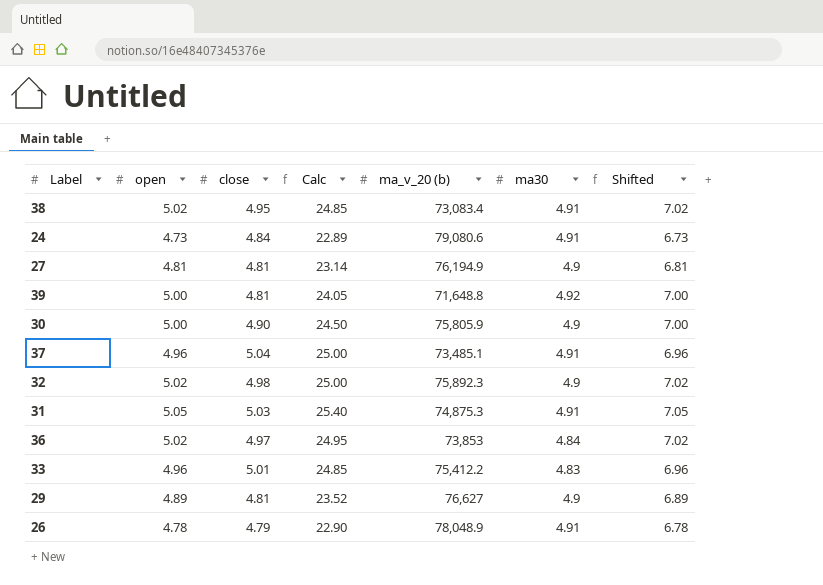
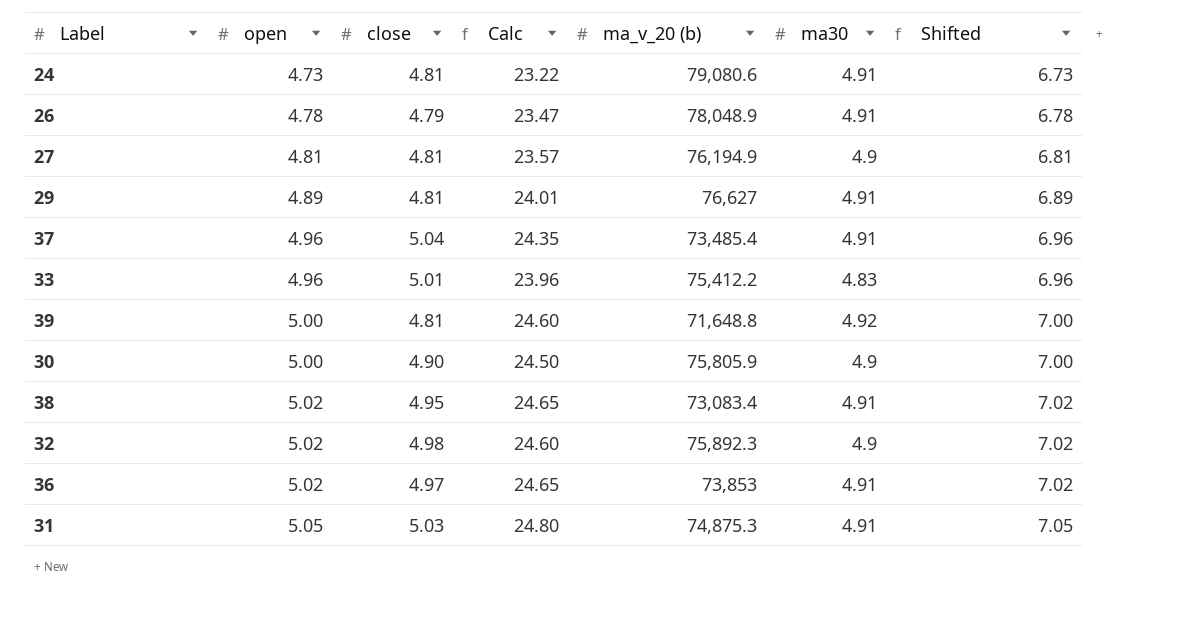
row order: none -> open ascending
column Calc | formula: [open] * [close] -> [open] * [ma30]
24 | close: 4.84 -> 4.81
29 | ma30: 4.9 -> 4.91
37 | ma_v_20 (b): 73,485.1 -> 73,485.4
36 | ma30: 4.84 -> 4.91

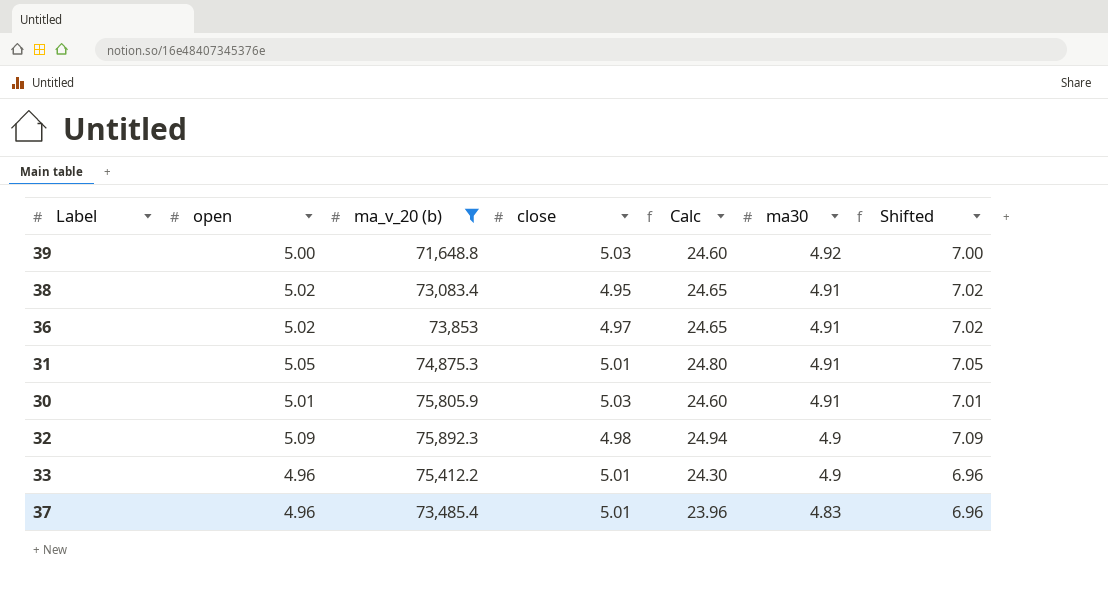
filter: none -> ma_v_20 (b) <= 75,892.3
row order: open ascending -> ma30 descending
column ma_v_20 (b) | position: 5 -> 3
39 | close: 4.81 -> 5.03
31 | close: 5.03 -> 5.01
30 | open: 5.00 -> 5.01
30 | close: 4.90 -> 5.03
30 | Calc: 24.50 -> 24.60
30 | ma30: 4.9 -> 4.91
30 | Shifted: 7.00 -> 7.01
32 | open: 5.02 -> 5.09
32 | Calc: 24.60 -> 24.94
32 | Shifted: 7.02 -> 7.09
33 | Calc: 23.96 -> 24.30
33 | ma30: 4.83 -> 4.9
37 | close: 5.04 -> 5.01
37 | Calc: 24.35 -> 23.96
37 | ma30: 4.91 -> 4.83

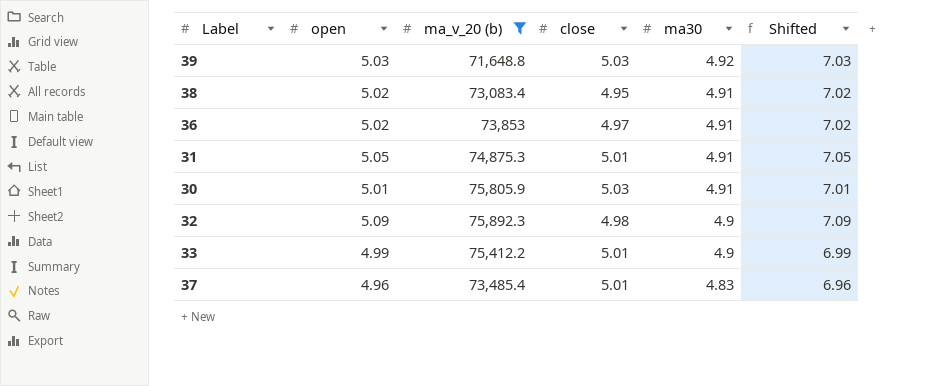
column Calc | formula: [open] * [ma30] -> none
39 | open: 5.00 -> 5.03
39 | Shifted: 7.00 -> 7.03
33 | open: 4.96 -> 4.99
33 | Shifted: 6.96 -> 6.99

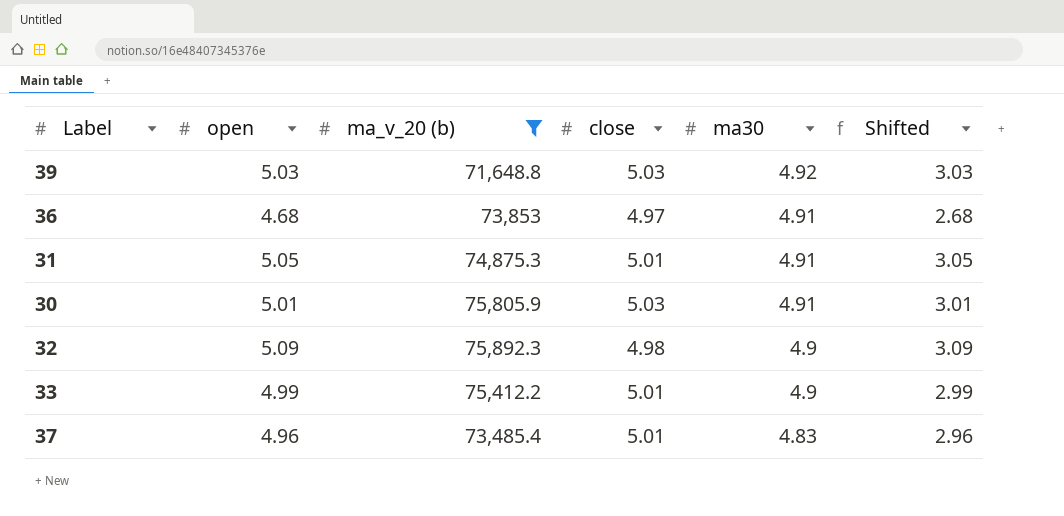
column Shifted | formula: [open] + 2 -> [open] - 2
row 38: 5.02 | 73,083.4 | 4.95 | 4.91 | 7.02 -> none
36 | open: 5.02 -> 4.68

